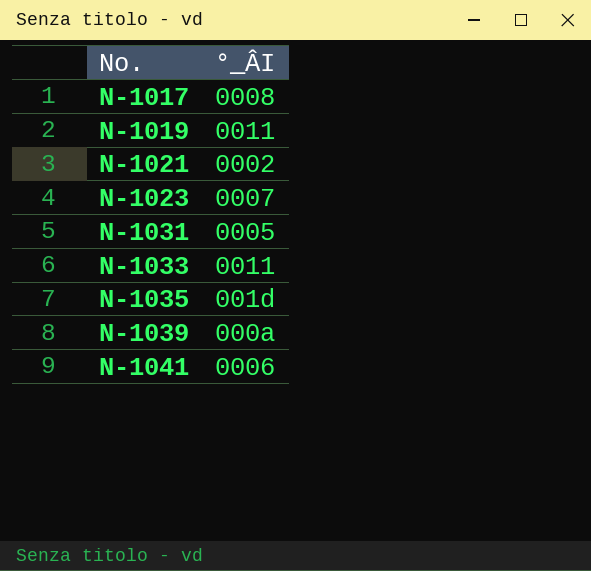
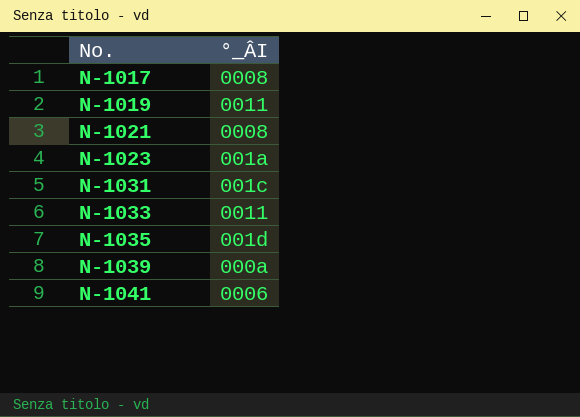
N-1021 | °_ÂI: 0002 -> 0008
N-1023 | °_ÂI: 0007 -> 001a
N-1031 | °_ÂI: 0005 -> 001c

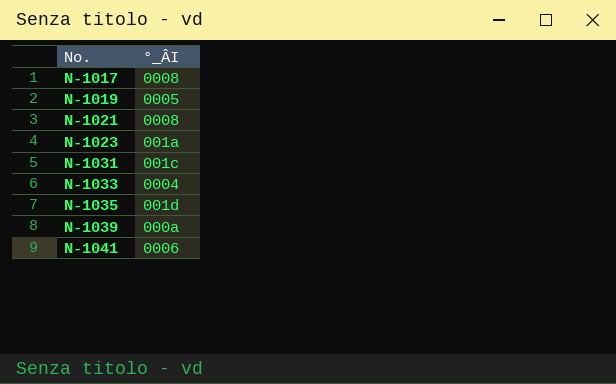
N-1019 | °_ÂI: 0011 -> 0005
N-1033 | °_ÂI: 0011 -> 0004

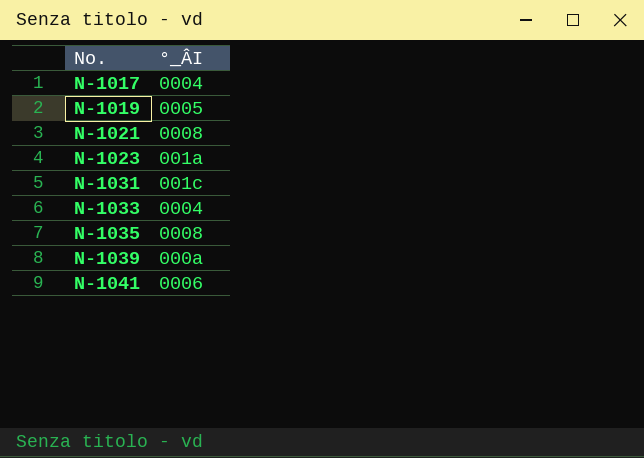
N-1017 | °_ÂI: 0008 -> 0004
N-1035 | °_ÂI: 001d -> 0008

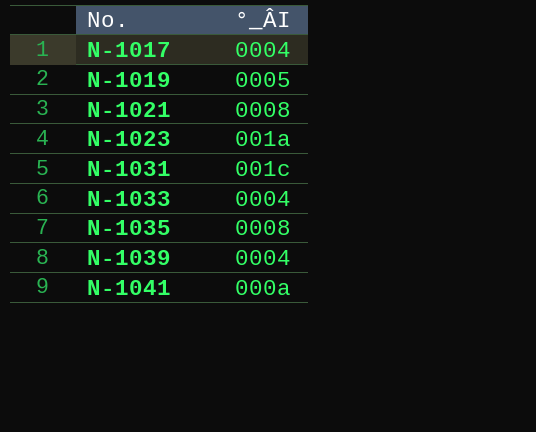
N-1039 | °_ÂI: 000a -> 0004
N-1041 | °_ÂI: 0006 -> 000a

